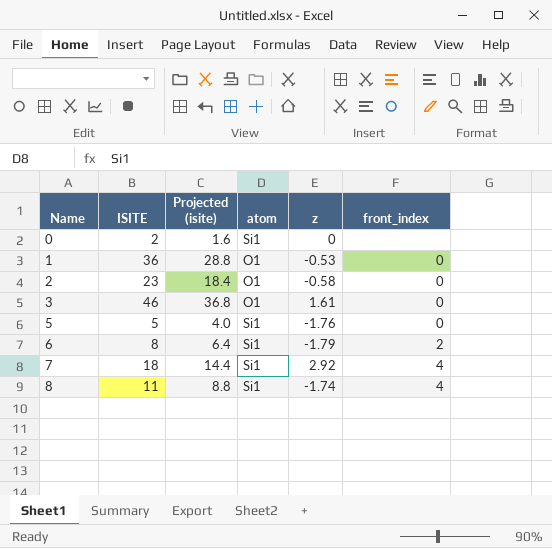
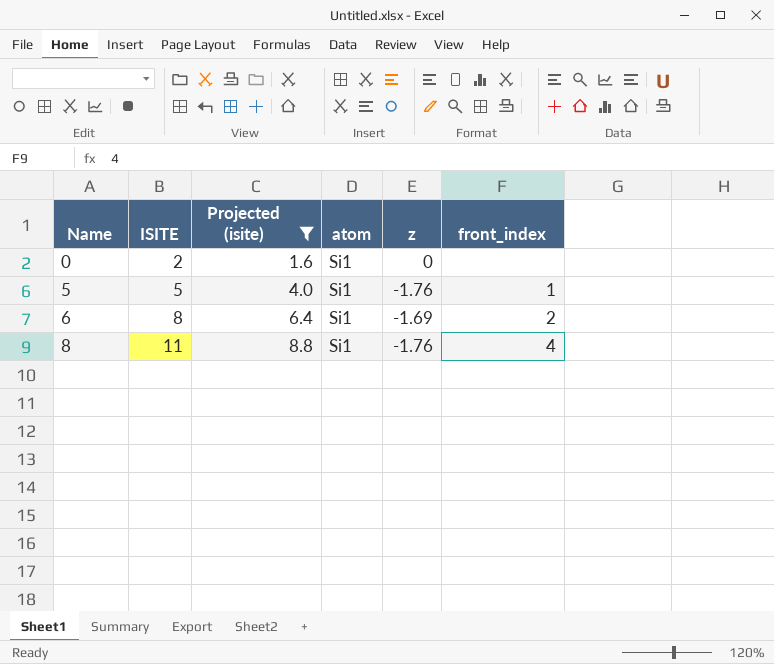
filter: none -> Projected (isite) <= 8.8
5 | front_index: 0 -> 1
6 | z: -1.79 -> -1.69
8 | z: -1.74 -> -1.76

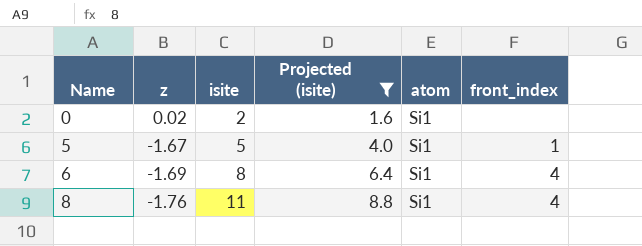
column z | position: 5 -> 2
column name: ISITE -> isite
0 | z: 0 -> 0.02
5 | z: -1.76 -> -1.67
6 | front_index: 2 -> 4

